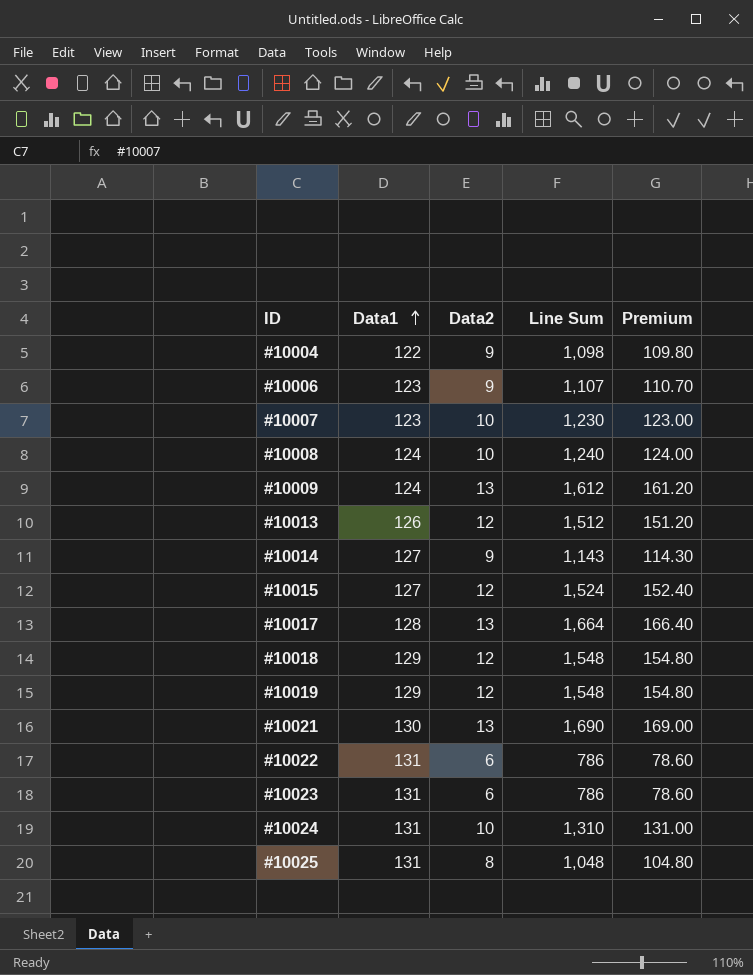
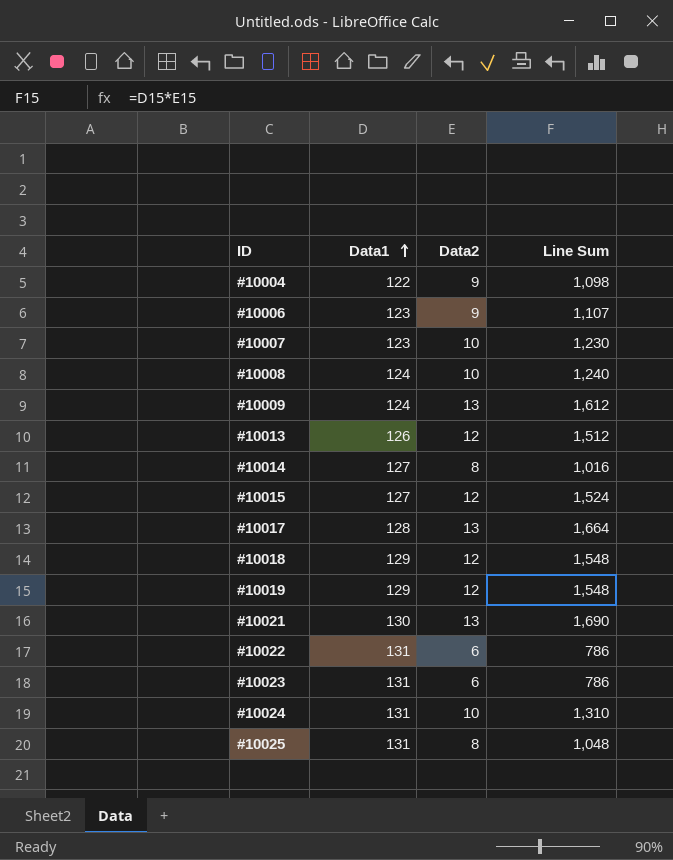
column Premium | formula: [Line Sum] * 0.1 -> none
#10014 | Data2: 9 -> 8
#10014 | Line Sum: 1,143 -> 1,016

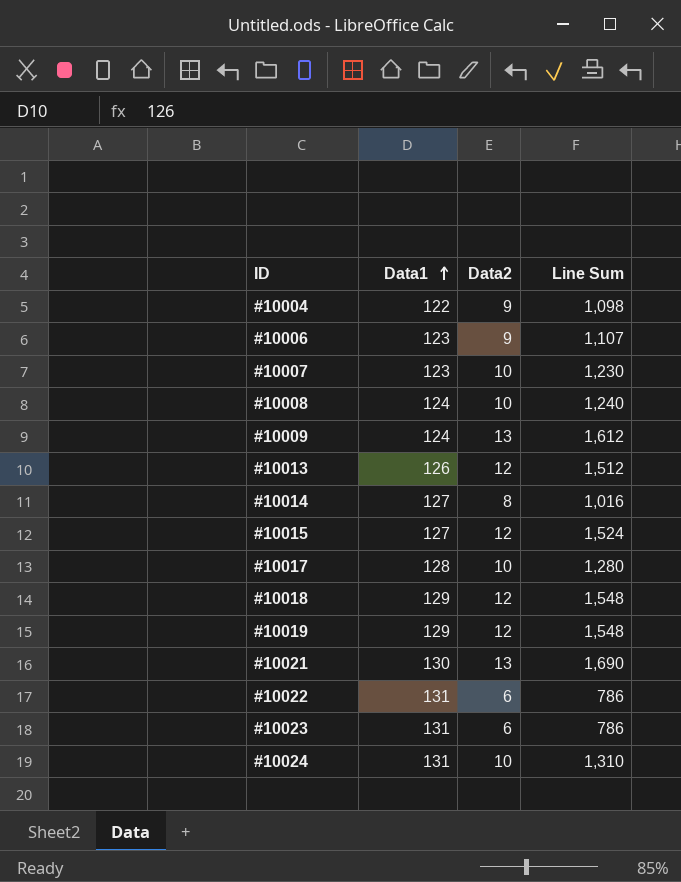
row #10025: 131 | 8 | 1,048 -> none
#10017 | Data2: 13 -> 10
#10017 | Line Sum: 1,664 -> 1,280

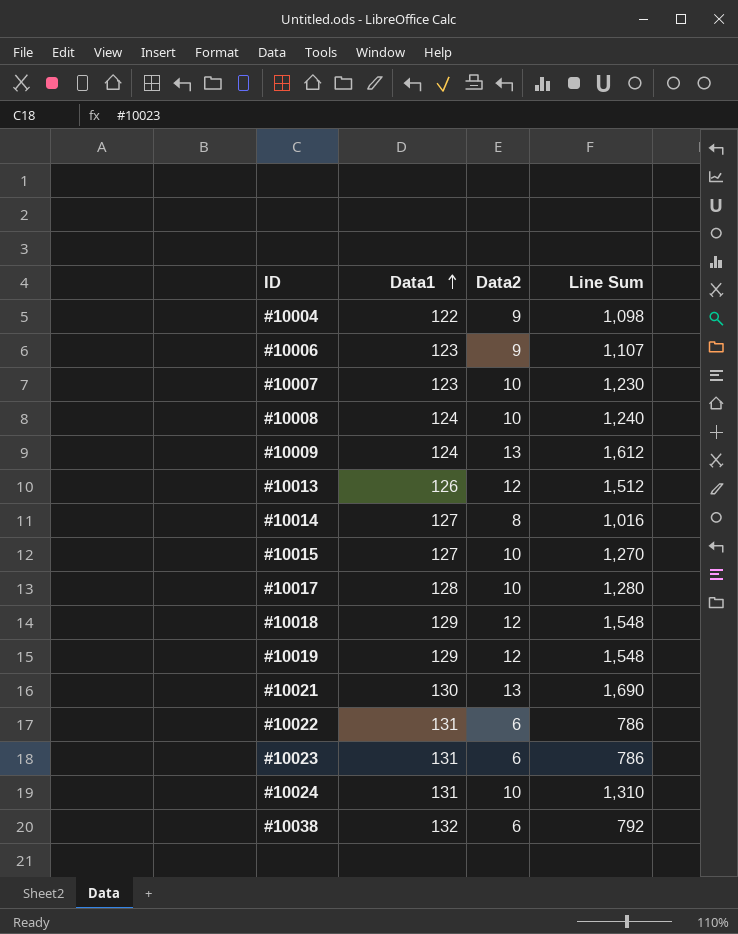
#10015 | Data2: 12 -> 10
#10015 | Line Sum: 1,524 -> 1,270
row #10038: none -> 132 | 6 | 792

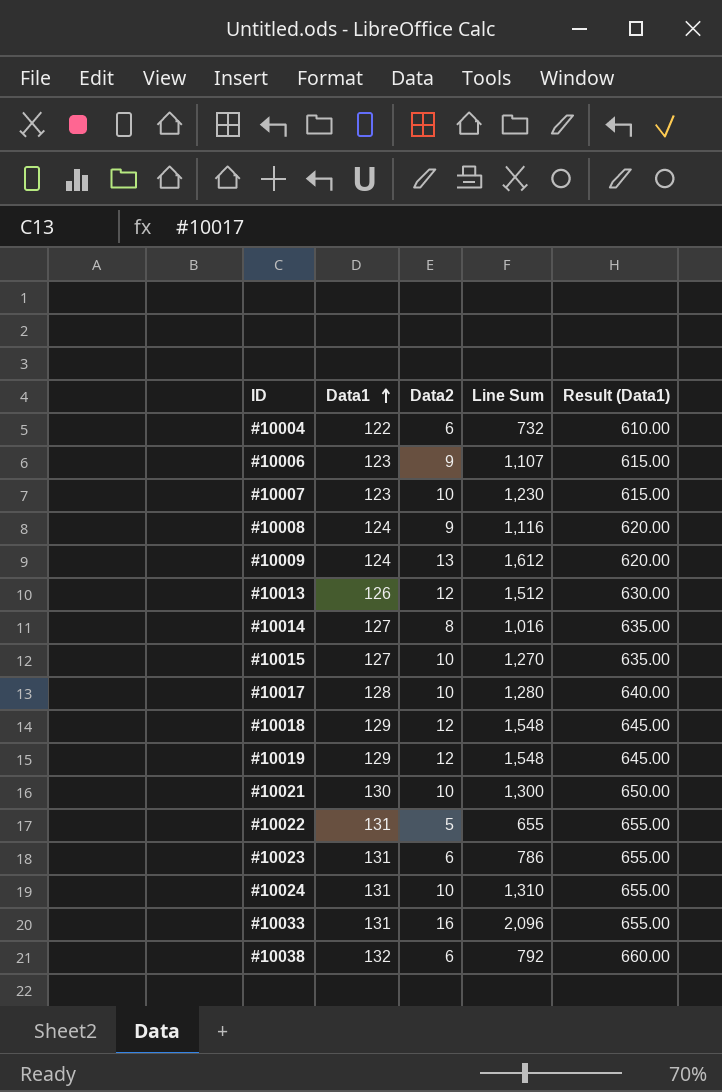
column Result (Data1) | formula: none -> [Data1] * 5
#10004 | Data2: 9 -> 6
#10004 | Line Sum: 1,098 -> 732
#10008 | Data2: 10 -> 9
#10008 | Line Sum: 1,240 -> 1,116
#10021 | Data2: 13 -> 10
#10021 | Line Sum: 1,690 -> 1,300
#10022 | Data2: 6 -> 5
#10022 | Line Sum: 786 -> 655
row #10033: none -> 131 | 16 | 2,096 | 655.00

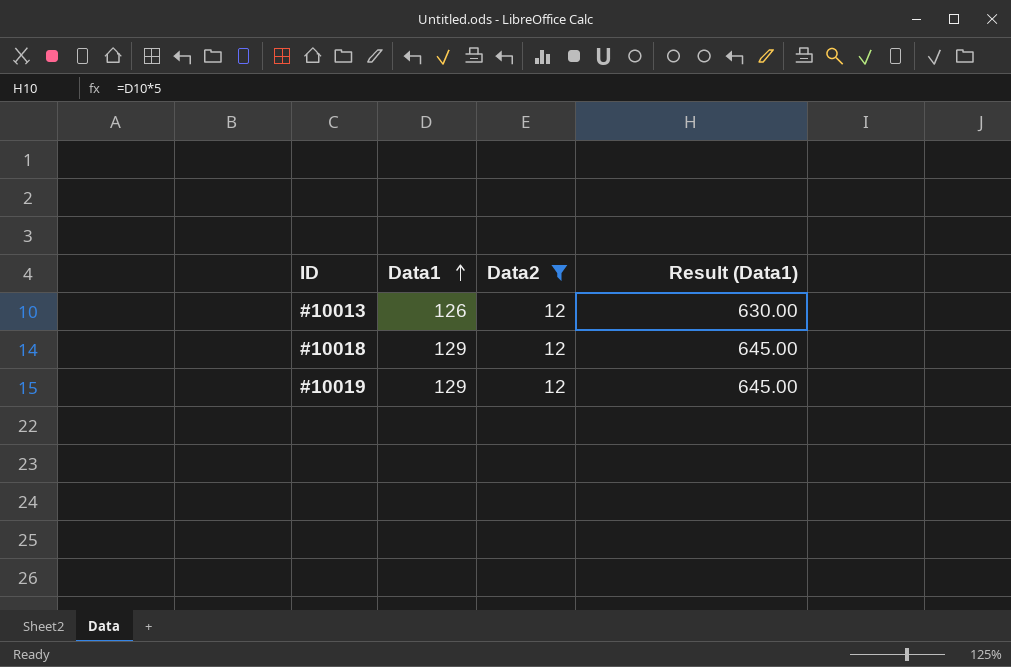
filter: none -> Data2 = 12
column Line Sum | formula: [Data1] * [Data2] -> none

